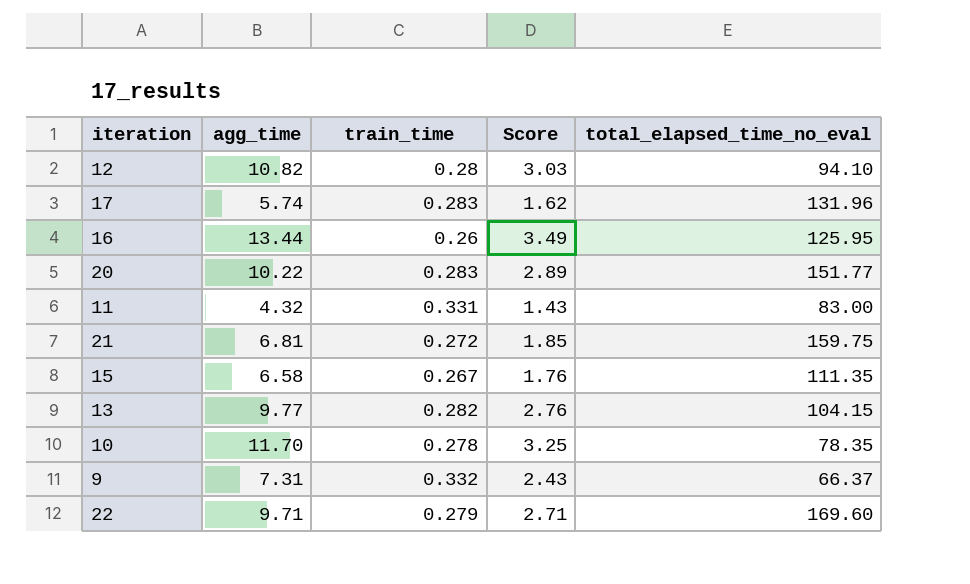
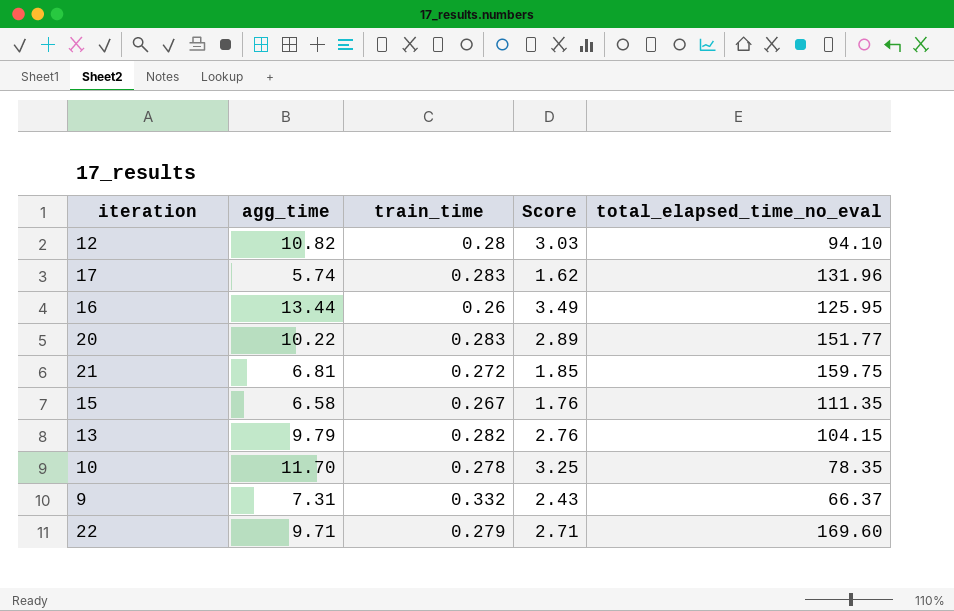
row 11: 4.32 | 0.331 | 1.43 | 83.00 -> none
13 | agg_time: 9.77 -> 9.79

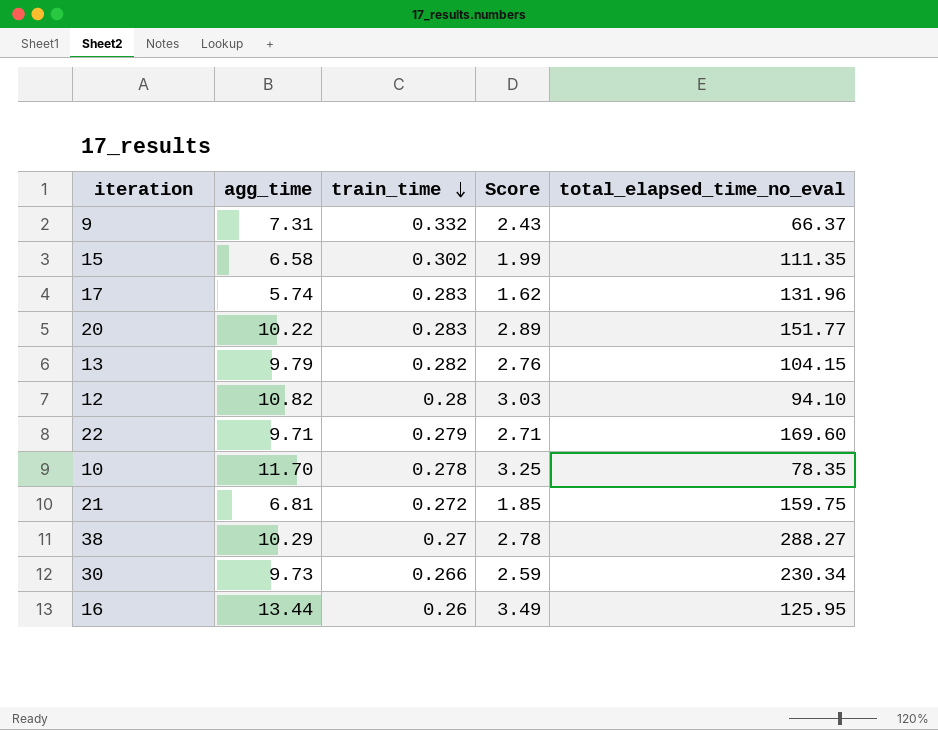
row order: none -> train_time descending
15 | train_time: 0.267 -> 0.302
15 | Score: 1.76 -> 1.99
row 38: none -> 10.29 | 0.27 | 2.78 | 288.27
row 30: none -> 9.73 | 0.266 | 2.59 | 230.34

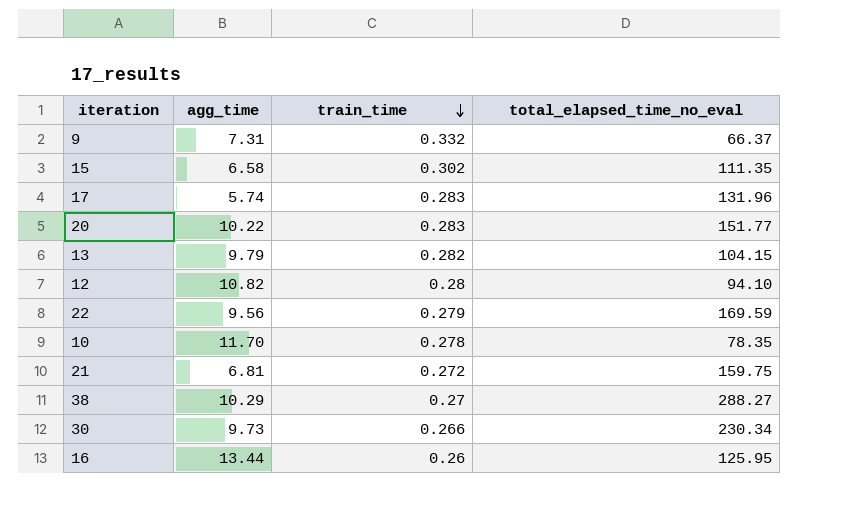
column Score | formula: [agg_time] * [train_time] -> none
22 | agg_time: 9.71 -> 9.56
22 | total_elapsed_time_no_eval: 169.60 -> 169.59

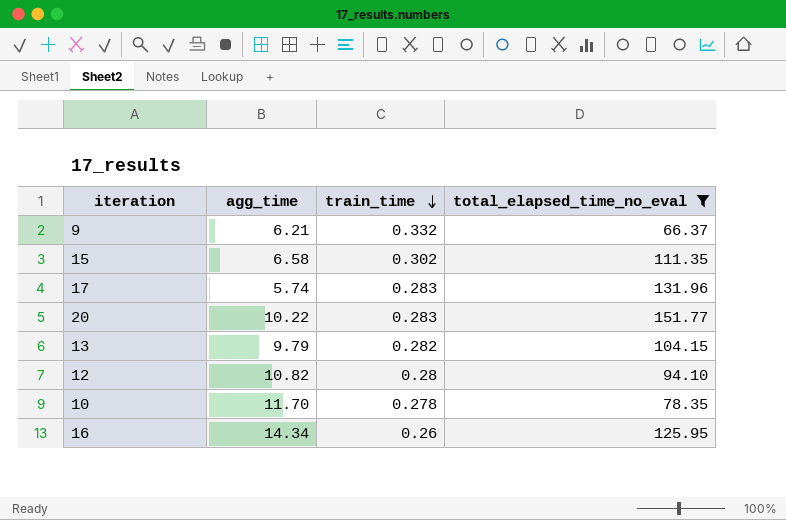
filter: none -> total_elapsed_time_no_eval <= 151.77
9 | agg_time: 7.31 -> 6.21
16 | agg_time: 13.44 -> 14.34

